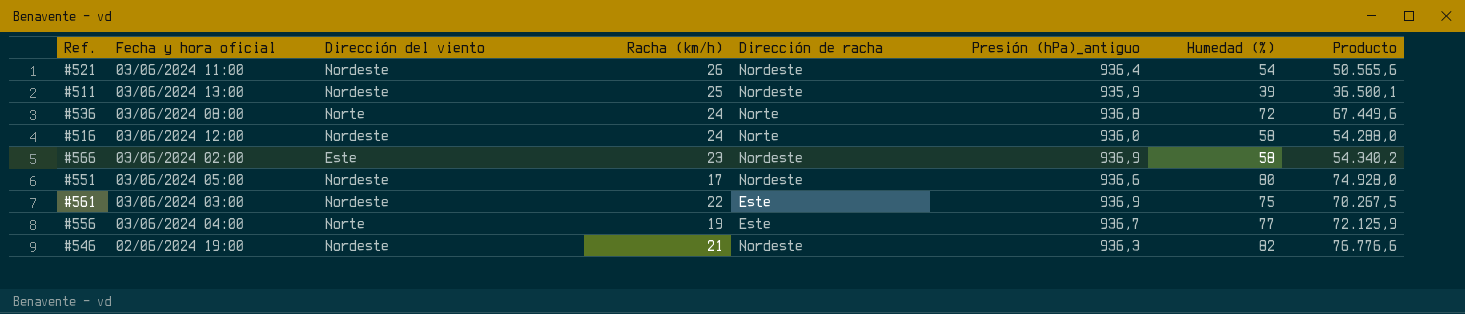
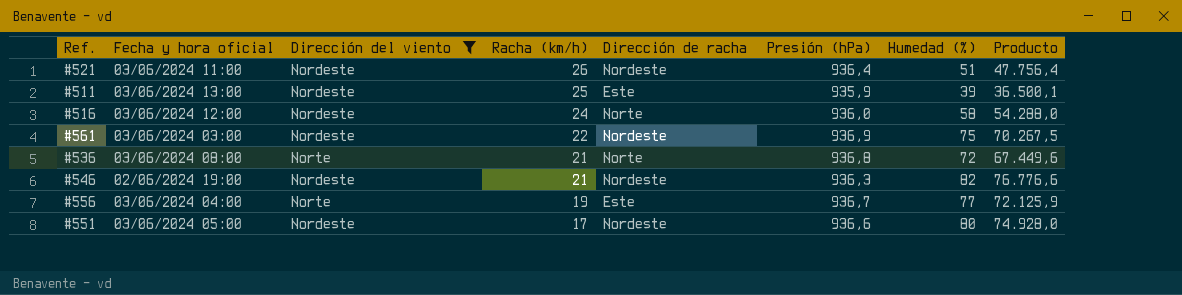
filter: none -> Dirección del viento != Este
row order: none -> Racha (km/h) descending
column name: Presión (hPa)_antiguo -> Presión (hPa)
#521 | Humedad (%): 54 -> 51
#521 | Producto: 50.565,6 -> 47.756,4
#511 | Dirección de racha: Nordeste -> Este
#561 | Dirección de racha: Este -> Nordeste
#536 | Racha (km/h): 24 -> 21

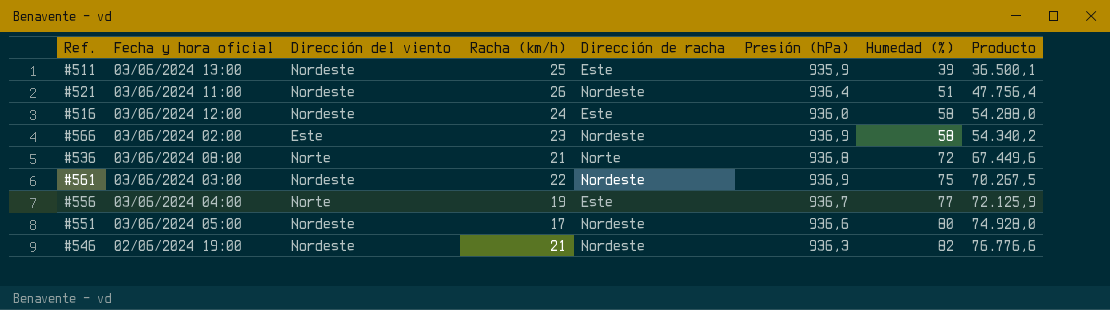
filter: Dirección del viento != Este -> none
row order: Racha (km/h) descending -> Humedad (%) ascending
#516 | Dirección de racha: Norte -> Este

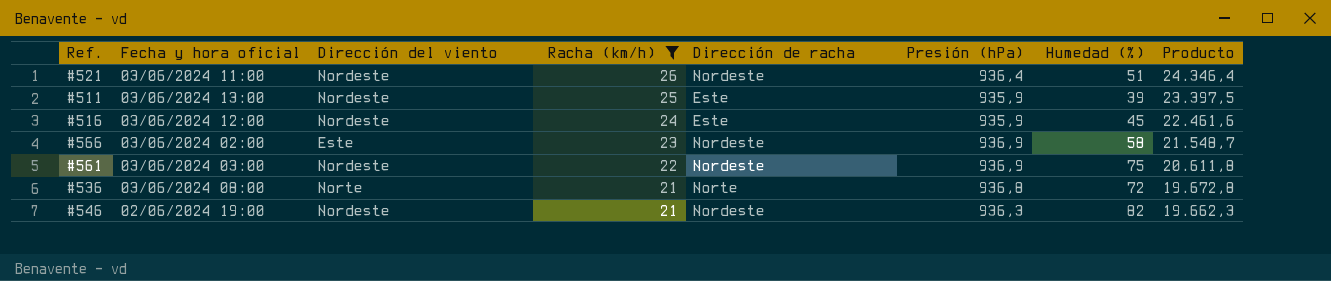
filter: none -> Racha (km/h) >= 21
row order: Humedad (%) ascending -> Racha (km/h) descending
column Producto | formula: [Presión (hPa)] * [Humedad (%)] -> [Racha (km/h)] * [Presión (hPa)]
#516 | Presión (hPa): 936,0 -> 935,9
#516 | Humedad (%): 58 -> 45

